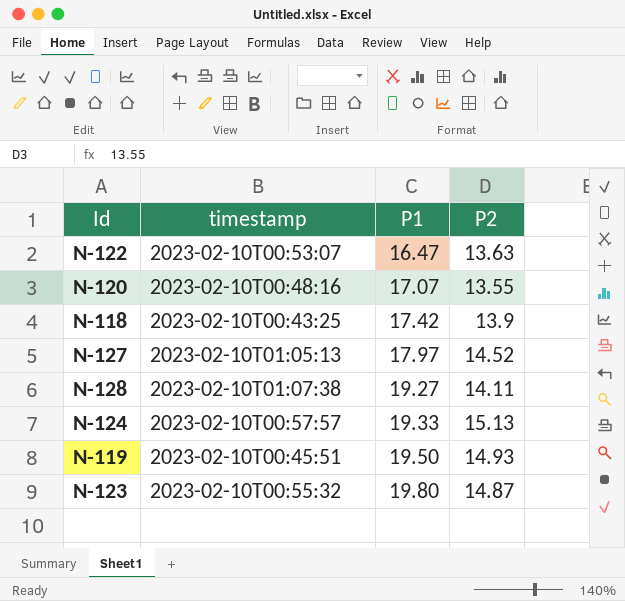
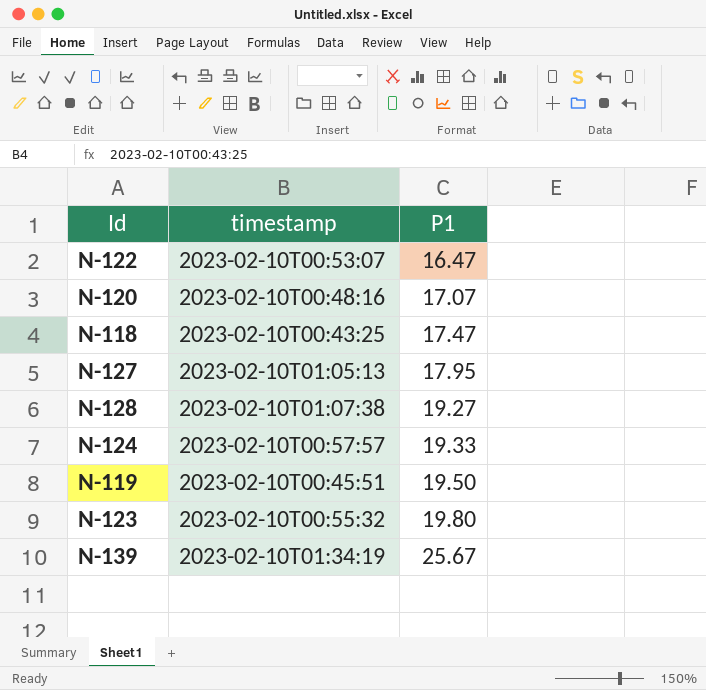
column P2 | position: 4 -> none
N-118 | P1: 17.42 -> 17.47
N-127 | P1: 17.97 -> 17.95
row N-139: none -> 2023-02-10T01:34:19 | 25.67

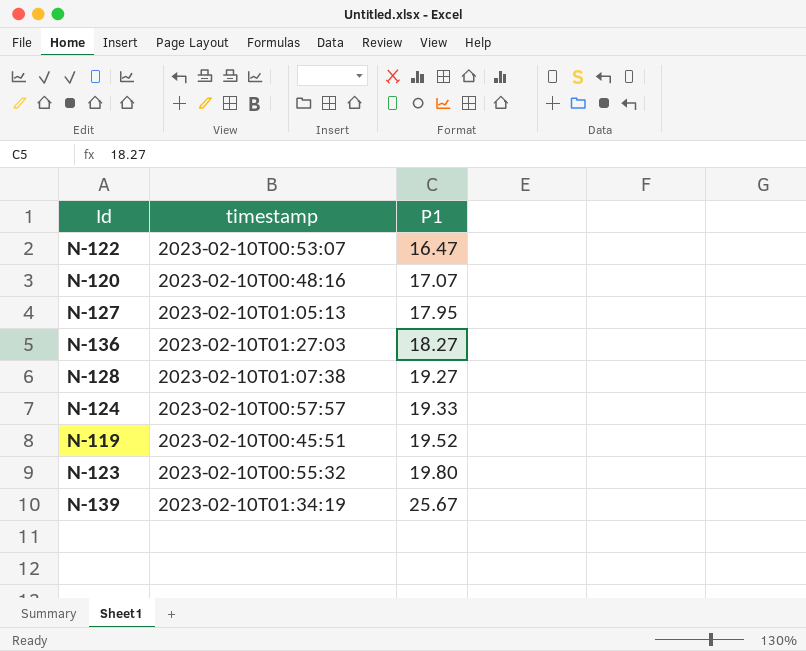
row N-118: 2023-02-10T00:43:25 | 17.47 -> none
row N-136: none -> 2023-02-10T01:27:03 | 18.27
N-119 | P1: 19.50 -> 19.52

